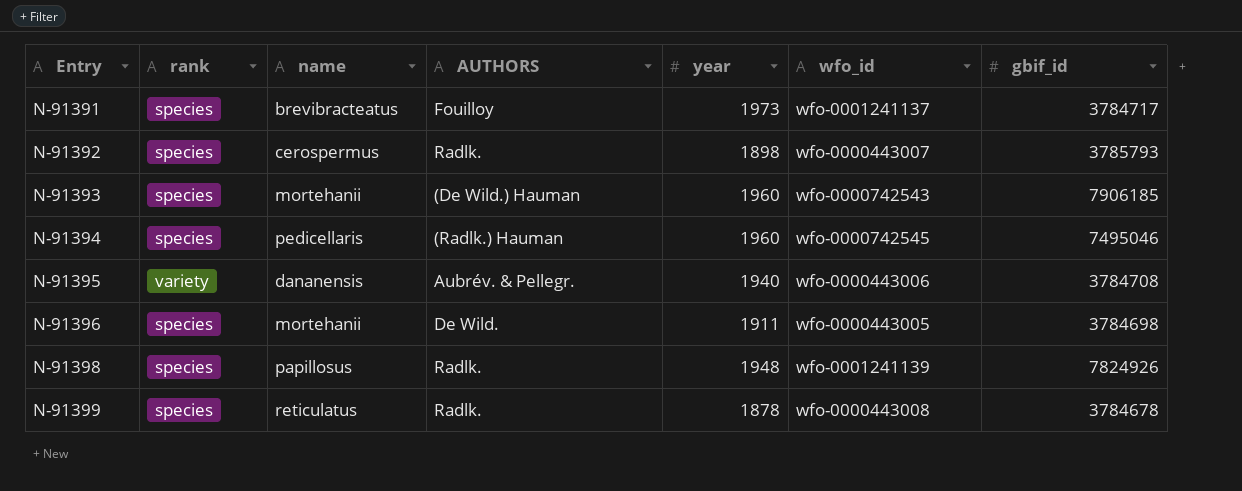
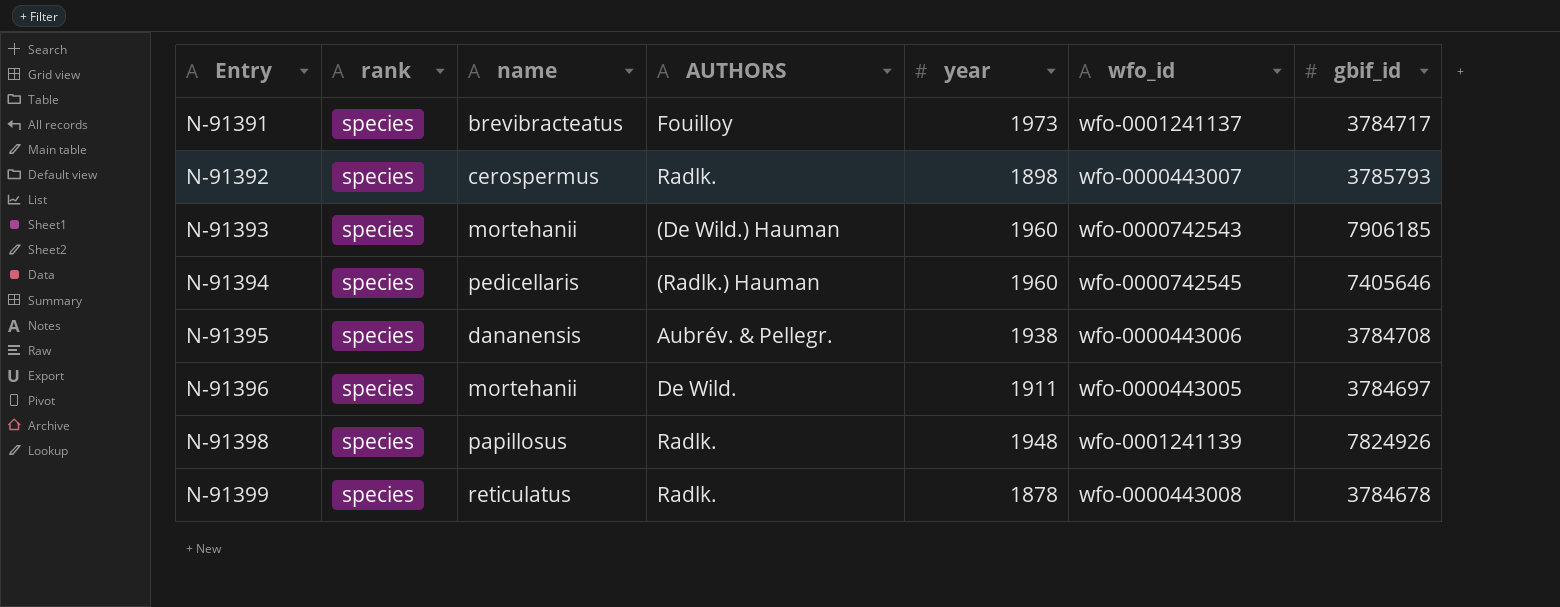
N-91394 | gbif_id: 7495046 -> 7405646
N-91395 | rank: variety -> species
N-91395 | year: 1940 -> 1938
N-91396 | gbif_id: 3784698 -> 3784697

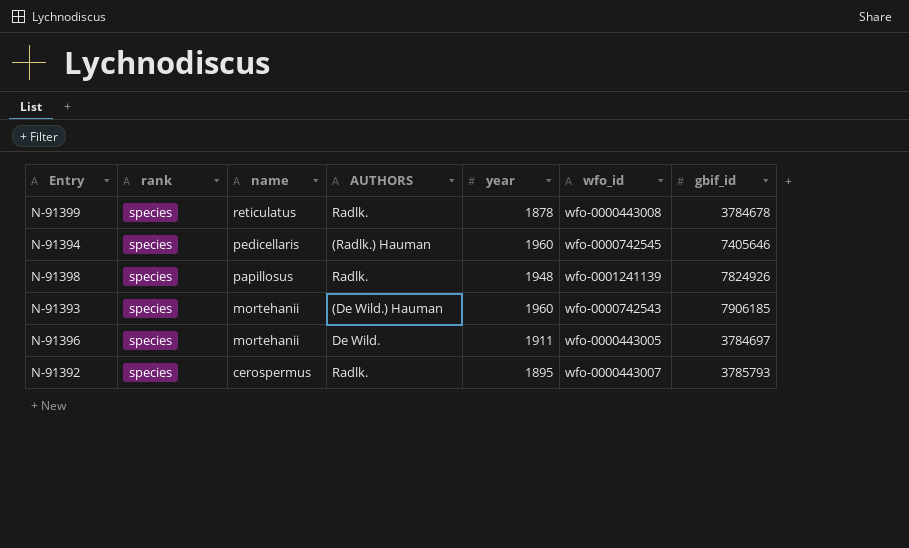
row order: Entry ascending -> name descending
row N-91391: species | brevibracteatus | Fouilloy | 1973 | wfo-0001241137 | 3784717 -> none
row N-91395: species | dananensis | Aubrév. & Pellegr. | 1938 | wfo-0000443006 | 3784708 -> none
N-91392 | year: 1898 -> 1895

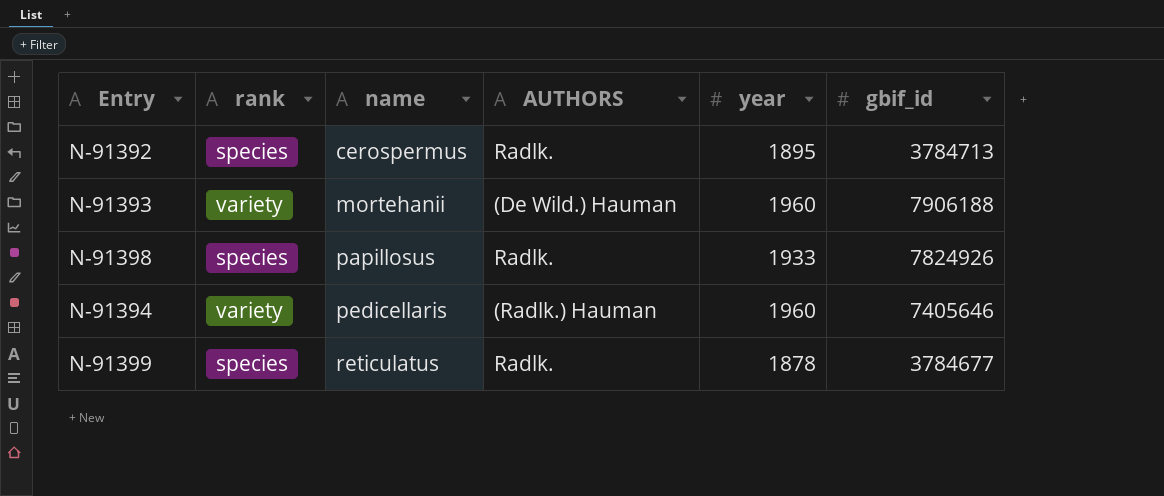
row order: name descending -> name ascending
column wfo_id | position: 6 -> none
row N-91396: species | mortehanii | De Wild. | 1911 | wfo-0000443005 | 3784697 -> none
N-91392 | gbif_id: 3785793 -> 3784713
N-91393 | rank: species -> variety
N-91393 | gbif_id: 7906185 -> 7906188
N-91398 | year: 1948 -> 1933
N-91394 | rank: species -> variety
N-91399 | gbif_id: 3784678 -> 3784677

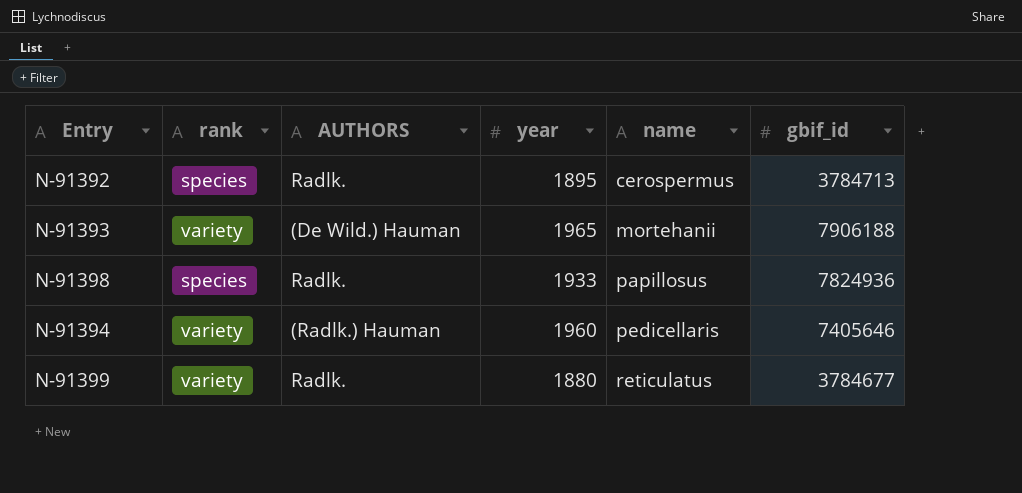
column name | position: 3 -> 5
N-91393 | year: 1960 -> 1965
N-91398 | gbif_id: 7824926 -> 7824936
N-91399 | rank: species -> variety
N-91399 | year: 1878 -> 1880

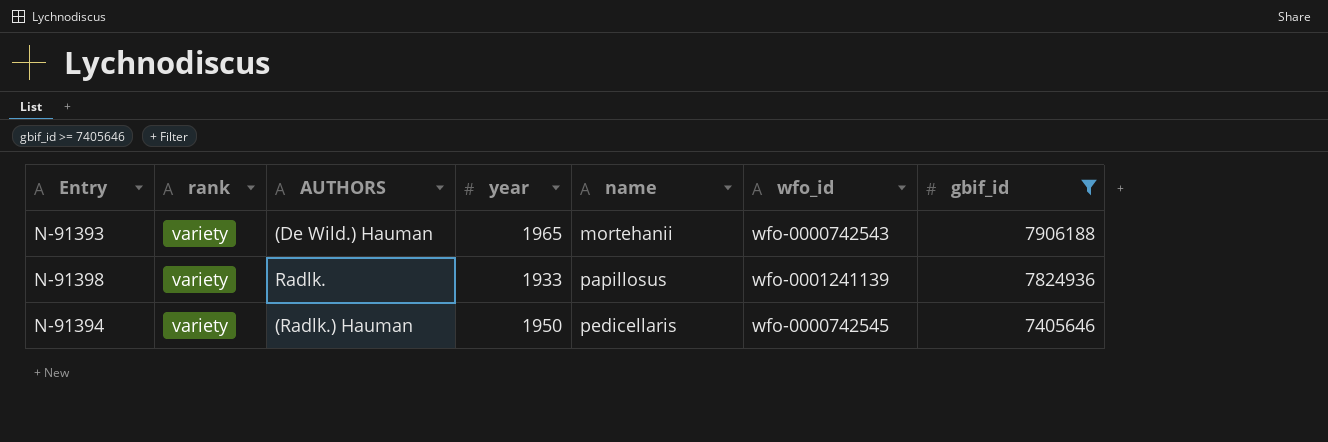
filter: none -> gbif_id >= 7405646
column wfo_id | position: none -> 6
N-91398 | rank: species -> variety
N-91394 | year: 1960 -> 1950

